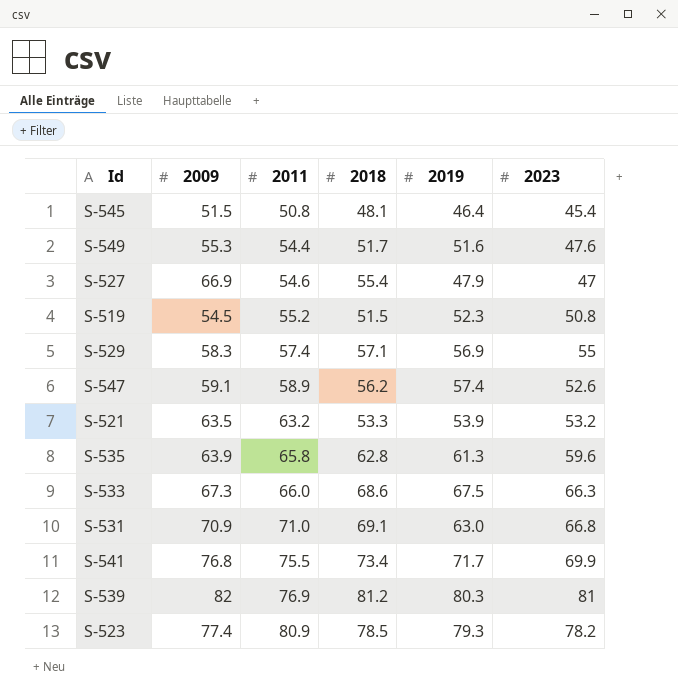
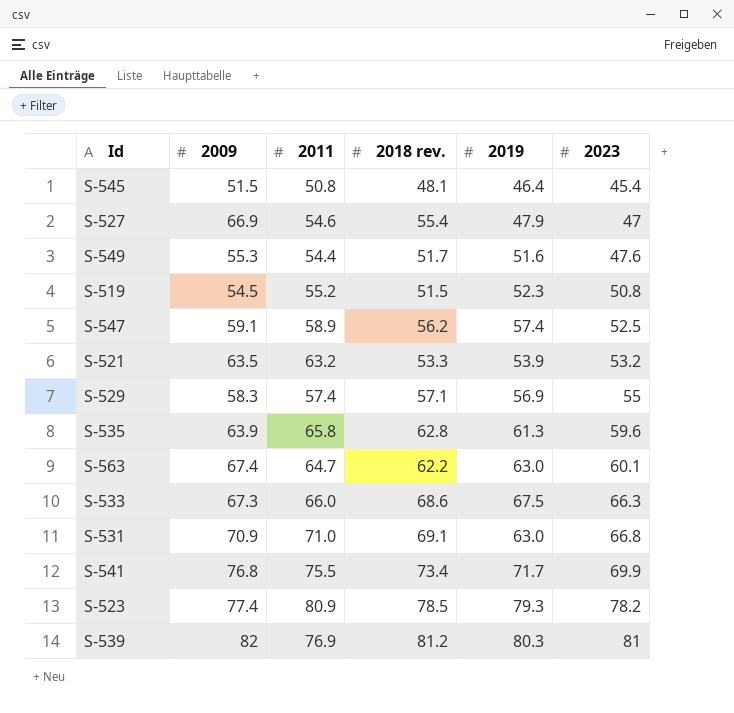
row order: 2011 ascending -> 2023 ascending
column name: 2018 -> 2018 rev.
S-547 | 2023: 52.6 -> 52.5
row S-563: none -> 67.4 | 64.7 | 62.2 | 63.0 | 60.1

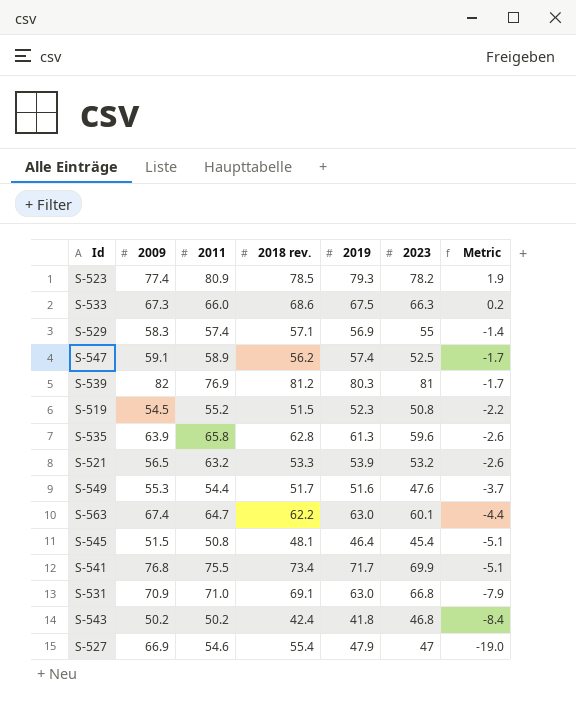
row order: 2023 ascending -> Metric descending
column Metric | formula: none -> [2019] - [2009]
S-521 | 2009: 63.5 -> 56.5
row S-543: none -> 50.2 | 50.2 | 42.4 | 41.8 | 46.8 | -8.4

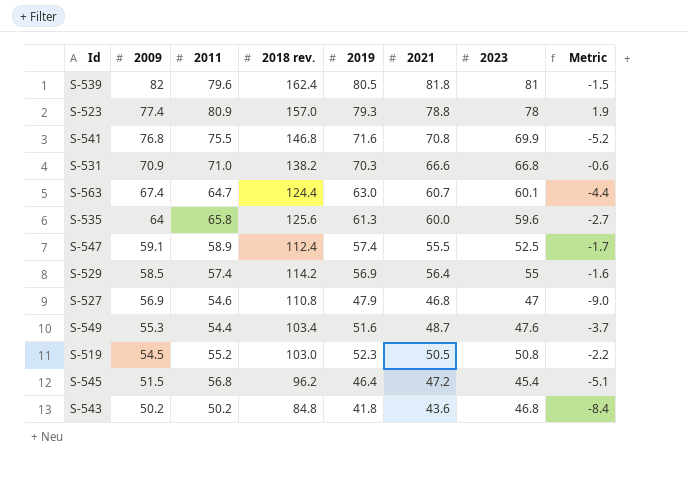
row order: Metric descending -> 2009 descending
column 2021 | position: none -> 6
row S-533: 67.3 | 66.0 | 68.6 | 67.5 | 66.3 | 0.2 -> none
row S-521: 56.5 | 63.2 | 53.3 | 53.9 | 53.2 | -2.6 -> none
S-539 | 2011: 76.9 -> 79.6
S-539 | 2018 rev.: 81.2 -> 162.4
S-539 | 2019: 80.3 -> 80.5
S-539 | Metric: -1.7 -> -1.5
S-523 | 2018 rev.: 78.5 -> 157.0
S-523 | 2023: 78.2 -> 78
S-541 | 2018 rev.: 73.4 -> 146.8
S-541 | 2019: 71.7 -> 71.6
S-541 | Metric: -5.1 -> -5.2
S-531 | 2018 rev.: 69.1 -> 138.2
S-531 | 2019: 63.0 -> 70.3
S-531 | Metric: -7.9 -> -0.6
S-563 | 2018 rev.: 62.2 -> 124.4
S-535 | 2009: 63.9 -> 64
S-535 | 2018 rev.: 62.8 -> 125.6
S-535 | Metric: -2.6 -> -2.7
S-547 | 2018 rev.: 56.2 -> 112.4
S-529 | 2009: 58.3 -> 58.5
S-529 | 2018 rev.: 57.1 -> 114.2
S-529 | Metric: -1.4 -> -1.6
S-527 | 2009: 66.9 -> 56.9
S-527 | 2018 rev.: 55.4 -> 110.8
S-527 | Metric: -19.0 -> -9.0
S-549 | 2018 rev.: 51.7 -> 103.4
S-519 | 2018 rev.: 51.5 -> 103.0
S-545 | 2011: 50.8 -> 56.8
S-545 | 2018 rev.: 48.1 -> 96.2
S-543 | 2018 rev.: 42.4 -> 84.8

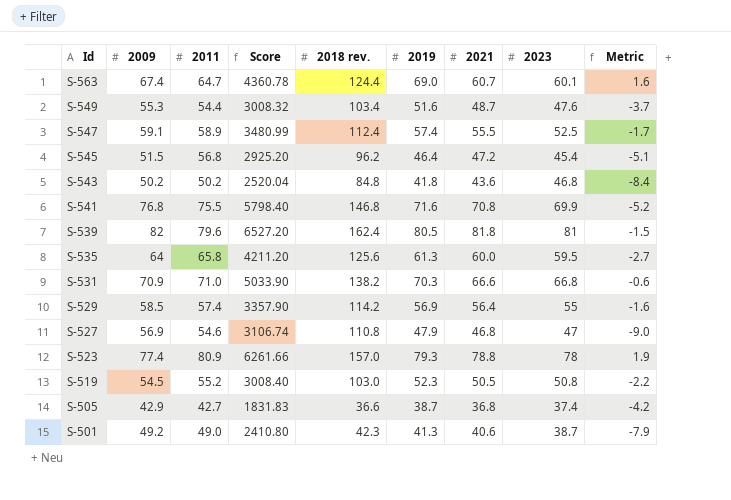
row order: 2009 descending -> Id descending
column Score | formula: none -> [2009] * [2011]
S-563 | 2019: 63.0 -> 69.0
S-563 | Metric: -4.4 -> 1.6
S-535 | 2023: 59.6 -> 59.5
row S-505: none -> 42.9 | 42.7 | 1831.83 | 36.6 | 38.7 | 36.8 | 37.4 | -4.2
row S-501: none -> 49.2 | 49.0 | 2410.80 | 42.3 | 41.3 | 40.6 | 38.7 | -7.9

